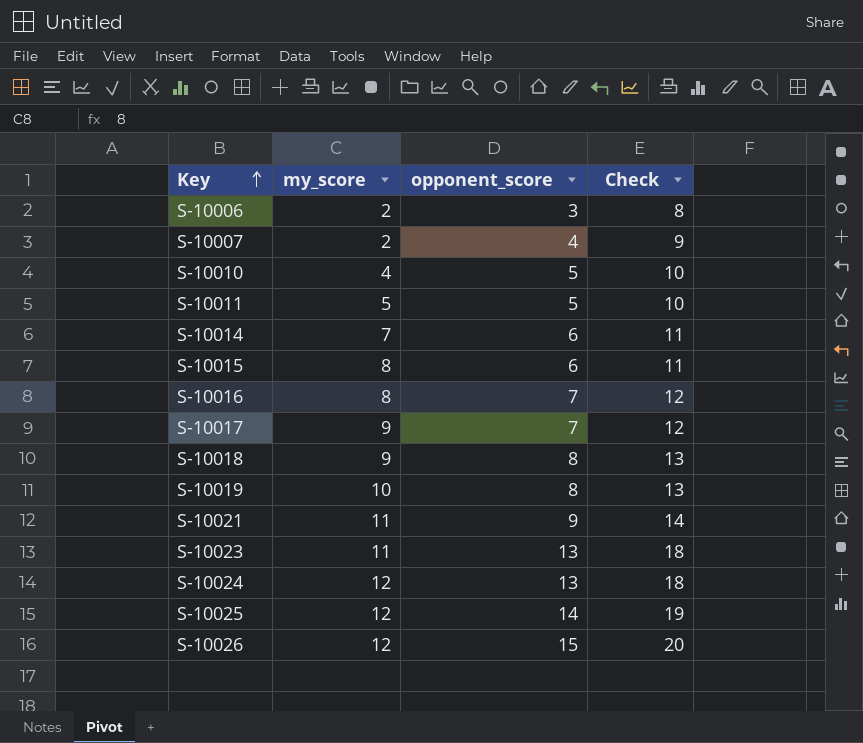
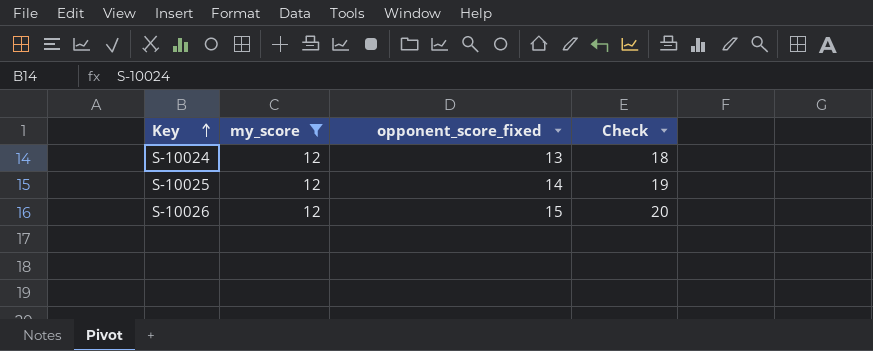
filter: none -> my_score = 12
column name: opponent_score -> opponent_score_fixed

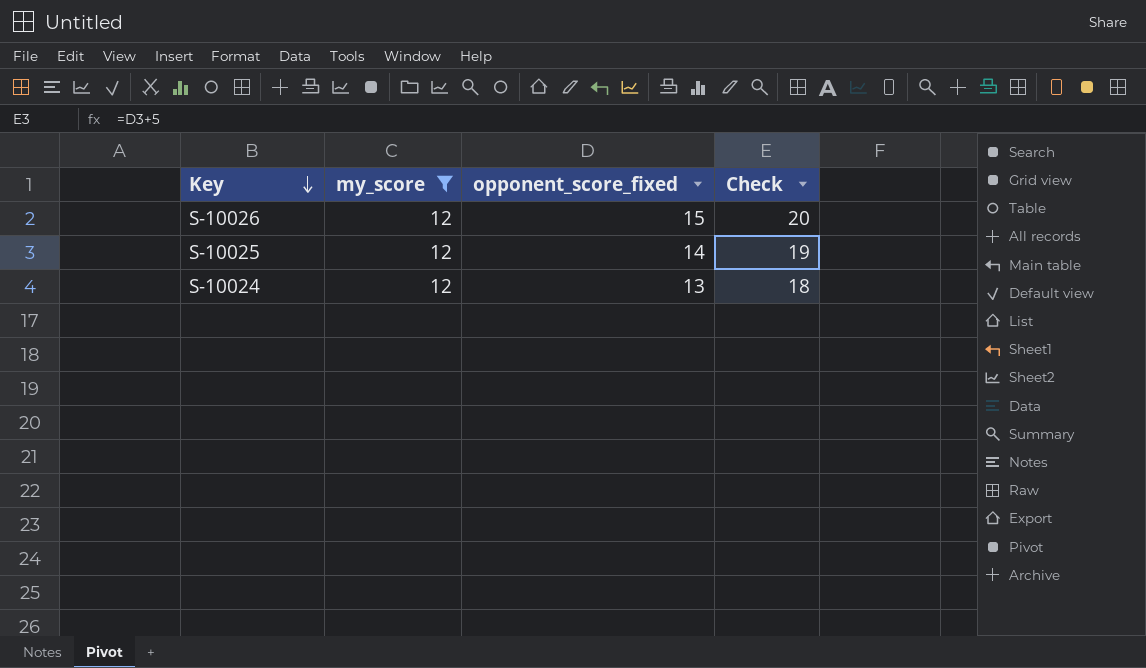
row order: Key ascending -> Key descending

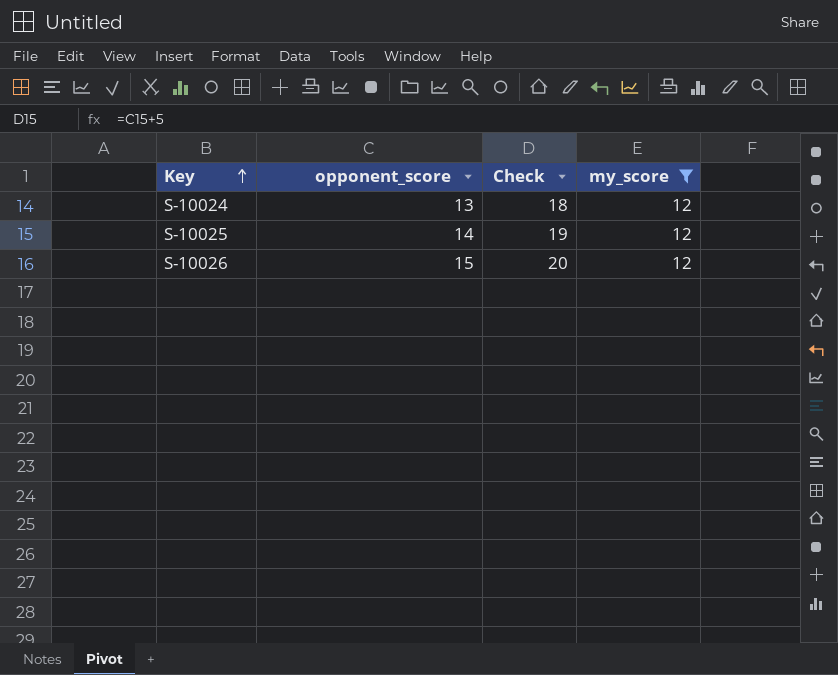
row order: Key descending -> Key ascending
column name: opponent_score_fixed -> opponent_score
column my_score | position: 2 -> 4

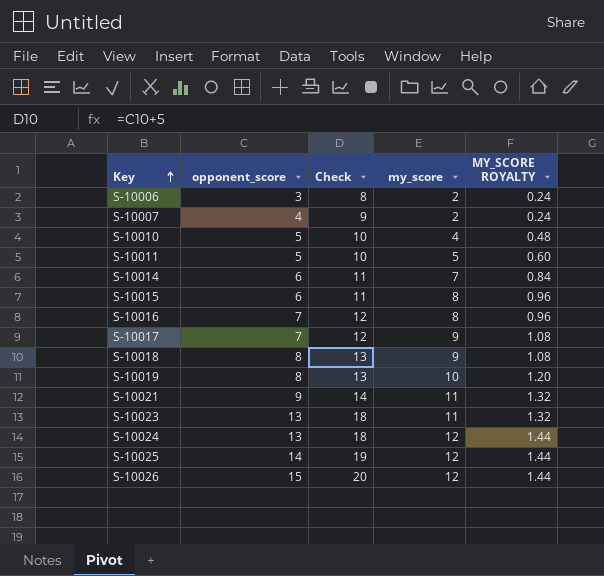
filter: my_score = 12 -> none
column MY_SCORE ROYALTY | formula: none -> [my_score] * 0.12

